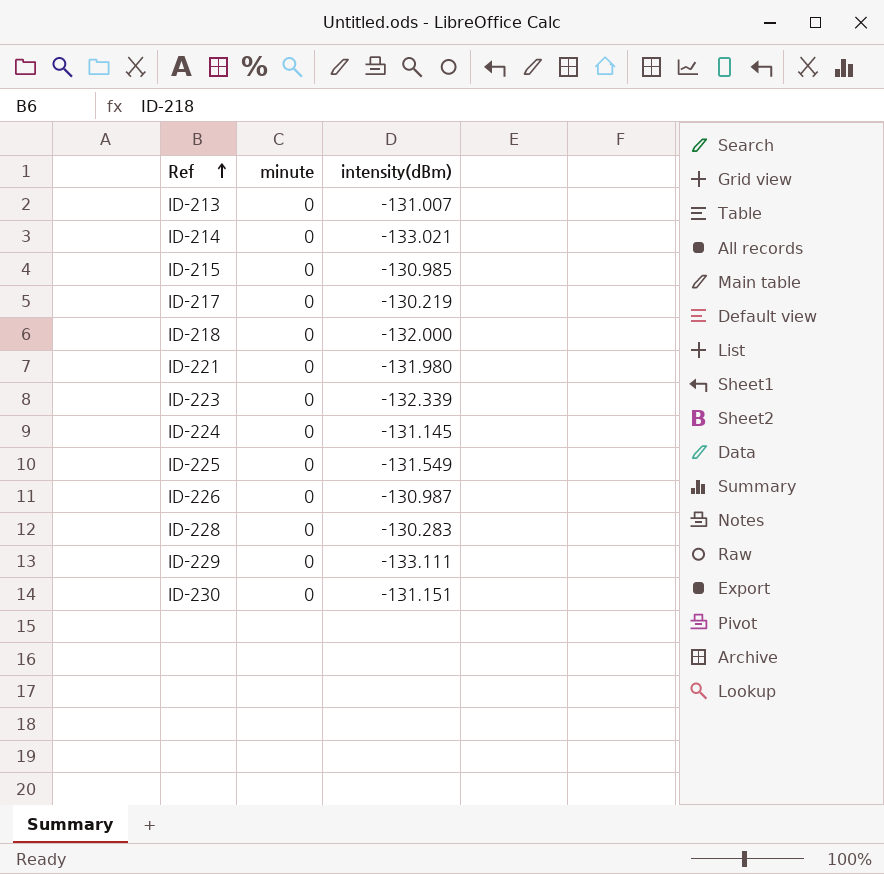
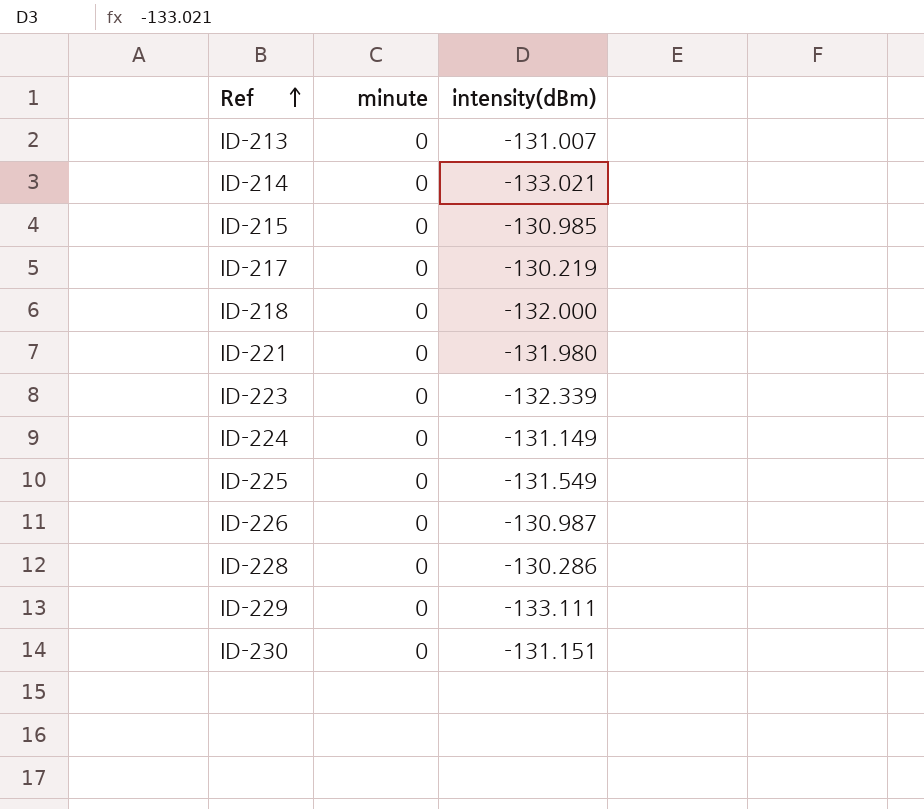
ID-224 | intensity(dBm): -131.145 -> -131.149
ID-228 | intensity(dBm): -130.283 -> -130.286

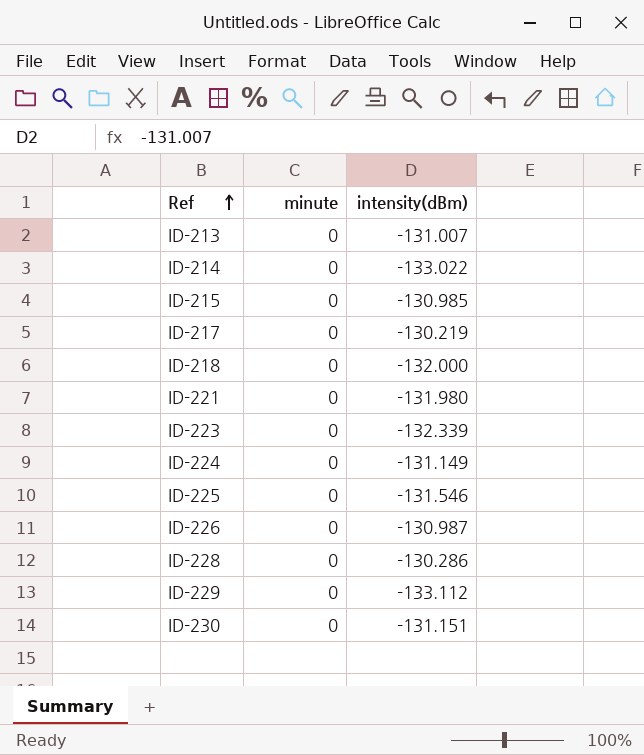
ID-214 | intensity(dBm): -133.021 -> -133.022
ID-225 | intensity(dBm): -131.549 -> -131.546
ID-229 | intensity(dBm): -133.111 -> -133.112

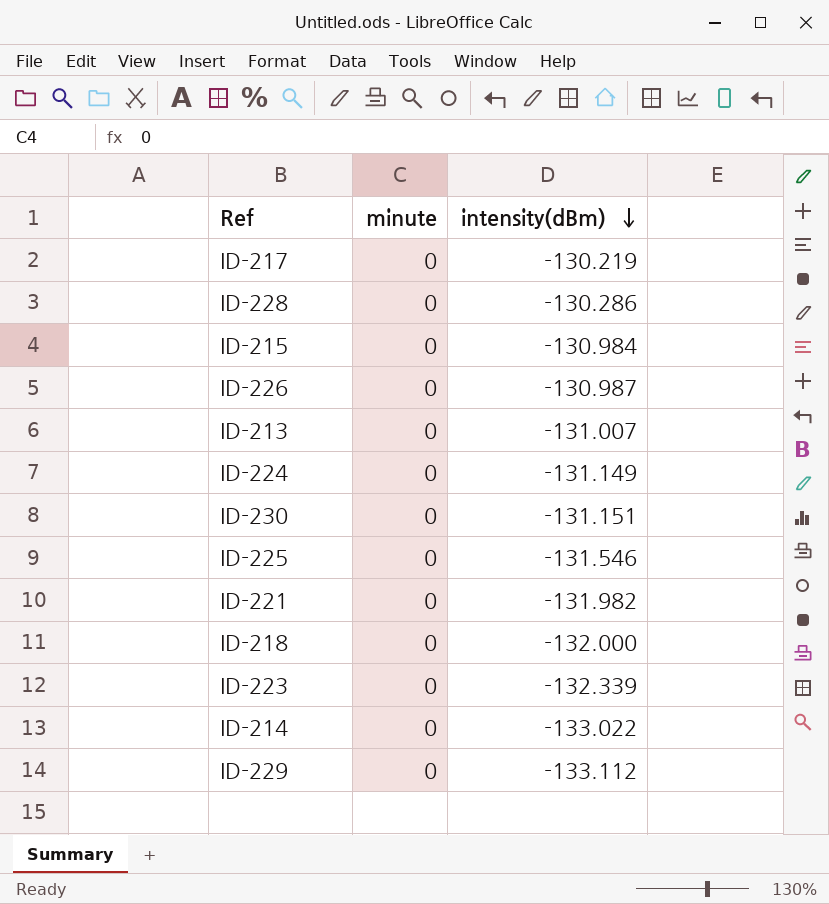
row order: Ref ascending -> intensity(dBm) descending
ID-215 | intensity(dBm): -130.985 -> -130.984
ID-221 | intensity(dBm): -131.980 -> -131.982

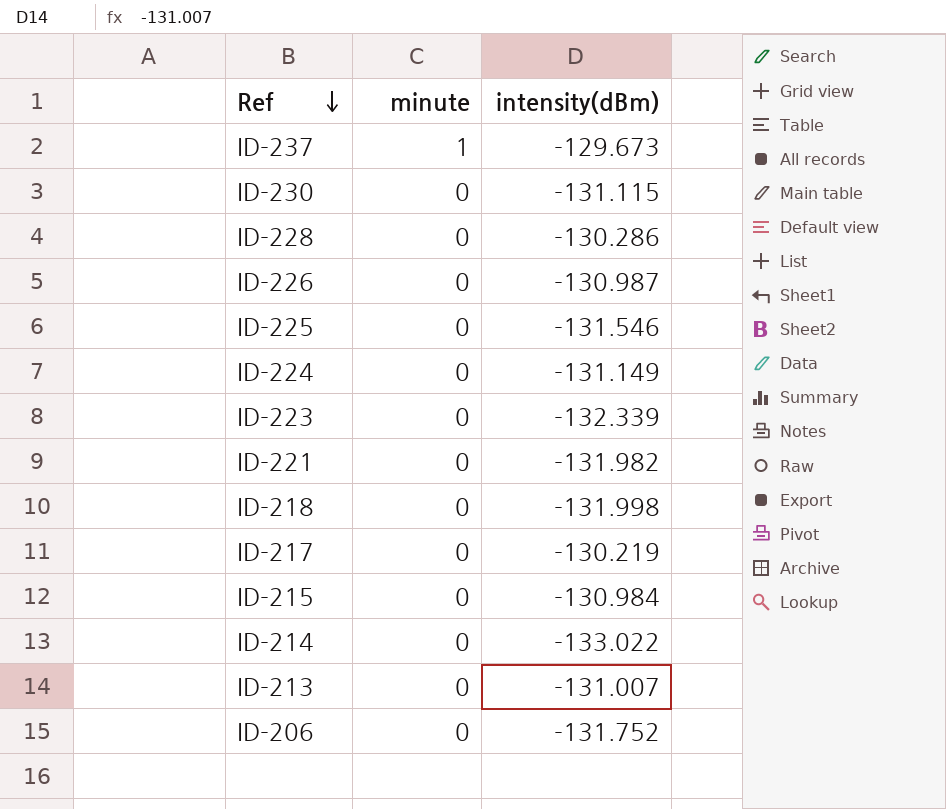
row order: intensity(dBm) descending -> Ref descending
row ID-229: 0 | -133.112 -> none
row ID-237: none -> 1 | -129.673
ID-230 | intensity(dBm): -131.151 -> -131.115
ID-218 | intensity(dBm): -132.000 -> -131.998
row ID-206: none -> 0 | -131.752

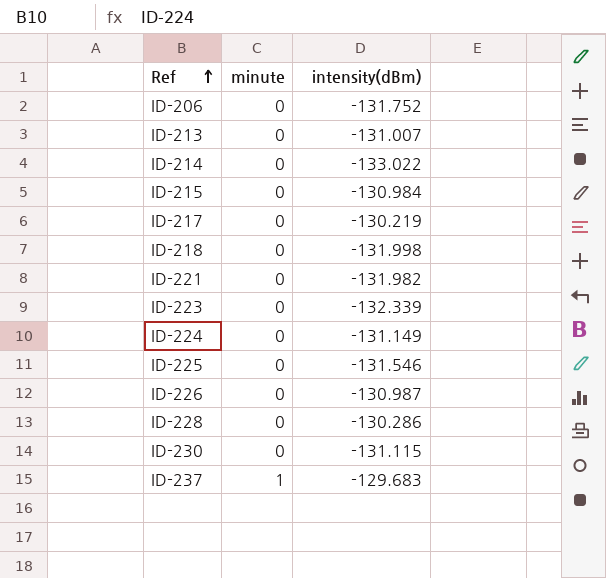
row order: Ref descending -> Ref ascending
ID-237 | intensity(dBm): -129.673 -> -129.683

